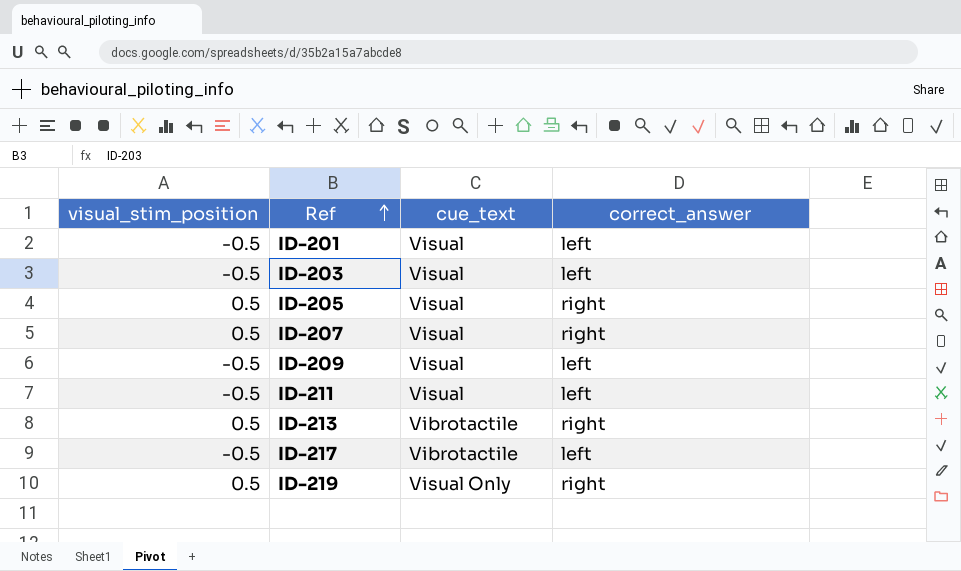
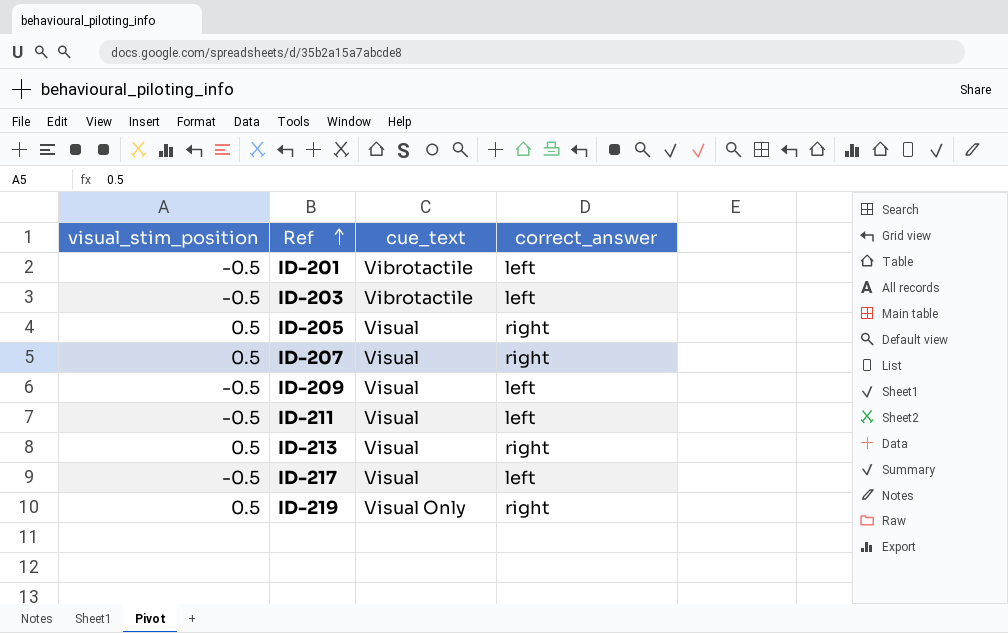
ID-201 | cue_text: Visual -> Vibrotactile
ID-203 | cue_text: Visual -> Vibrotactile
ID-213 | cue_text: Vibrotactile -> Visual
ID-217 | cue_text: Vibrotactile -> Visual

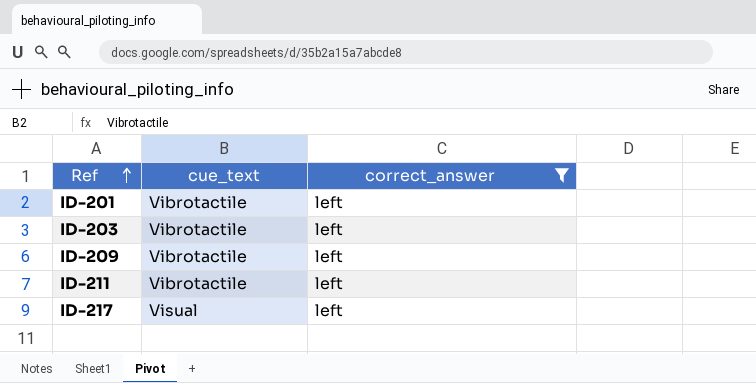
filter: none -> correct_answer = left
column visual_stim_position | position: 1 -> none
ID-209 | cue_text: Visual -> Vibrotactile
ID-211 | cue_text: Visual -> Vibrotactile

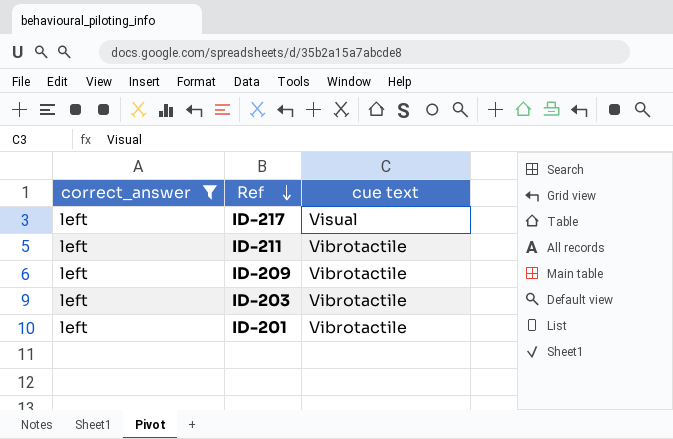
row order: Ref ascending -> Ref descending
column correct_answer | position: 3 -> 1
column name: cue_text -> cue text

